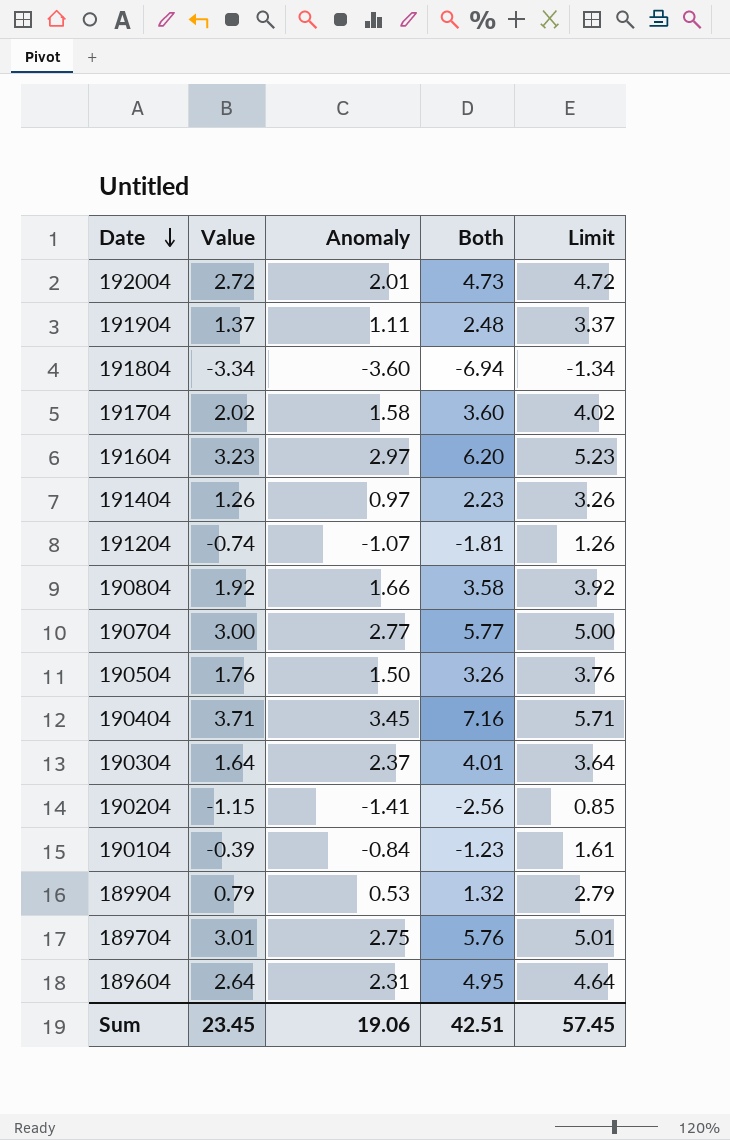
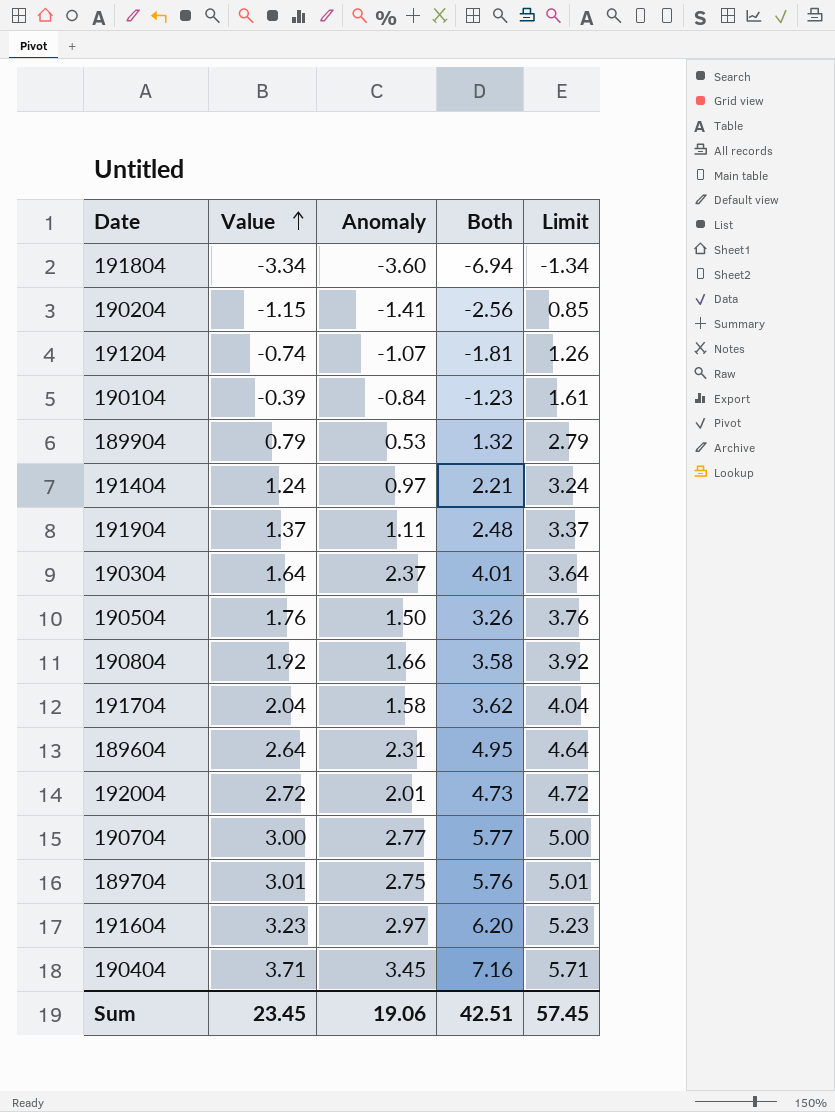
row order: Date descending -> Value ascending
191404 | Value: 1.26 -> 1.24
191404 | Both: 2.23 -> 2.21
191404 | Limit: 3.26 -> 3.24
191704 | Value: 2.02 -> 2.04
191704 | Both: 3.60 -> 3.62
191704 | Limit: 4.02 -> 4.04

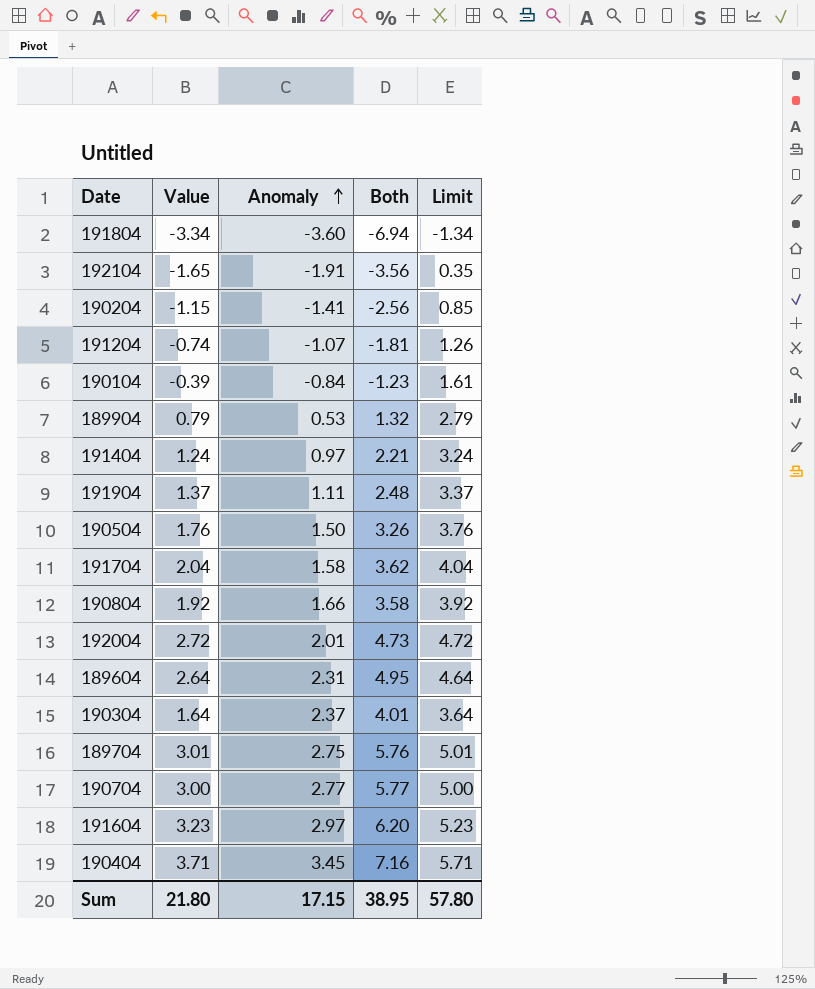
row order: Value ascending -> Anomaly ascending
row 192104: none -> -1.65 | -1.91 | -3.56 | 0.35
Sum | Value: 23.45 -> 21.80
Sum | Anomaly: 19.06 -> 17.15
Sum | Both: 42.51 -> 38.95
Sum | Limit: 57.45 -> 57.80

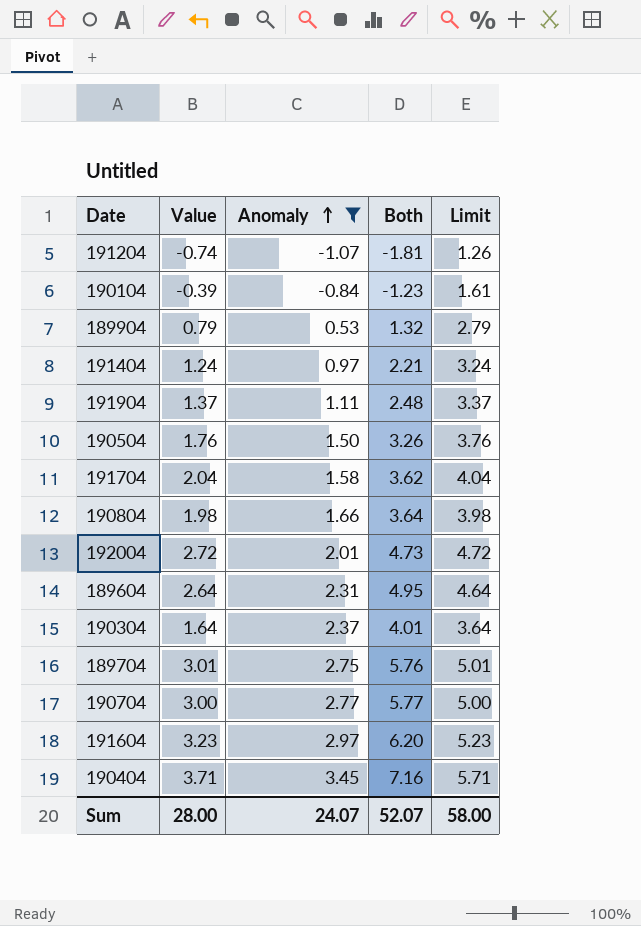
filter: none -> Anomaly >= -1.07
190804 | Value: 1.92 -> 1.98
190804 | Both: 3.58 -> 3.64
190804 | Limit: 3.92 -> 3.98
Sum | Value: 21.80 -> 28.00
Sum | Anomaly: 17.15 -> 24.07
Sum | Both: 38.95 -> 52.07
Sum | Limit: 57.80 -> 58.00

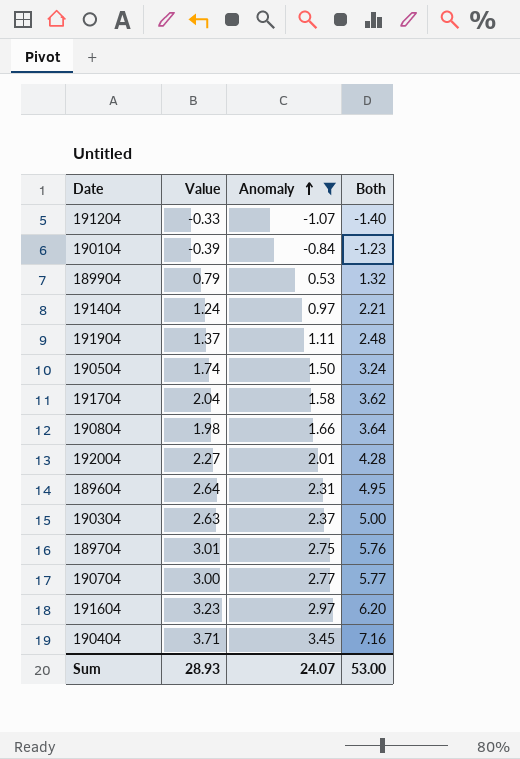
column Limit | formula: [Value] + 2 -> none
191204 | Value: -0.74 -> -0.33
191204 | Both: -1.81 -> -1.40
190504 | Value: 1.76 -> 1.74
190504 | Both: 3.26 -> 3.24
192004 | Value: 2.72 -> 2.27
192004 | Both: 4.73 -> 4.28
190304 | Value: 1.64 -> 2.63
190304 | Both: 4.01 -> 5.00
Sum | Value: 28.00 -> 28.93
Sum | Both: 52.07 -> 53.00

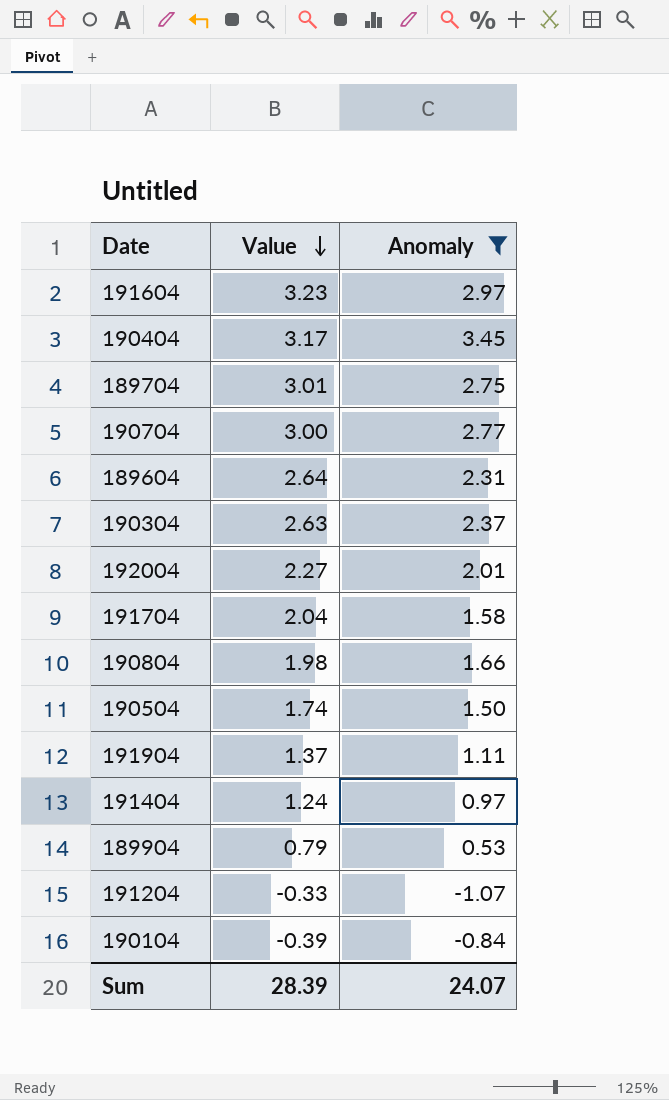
row order: Anomaly ascending -> Value descending
column Both | formula: [Value] + [Anomaly] -> none
190404 | Value: 3.71 -> 3.17
Sum | Value: 28.93 -> 28.39

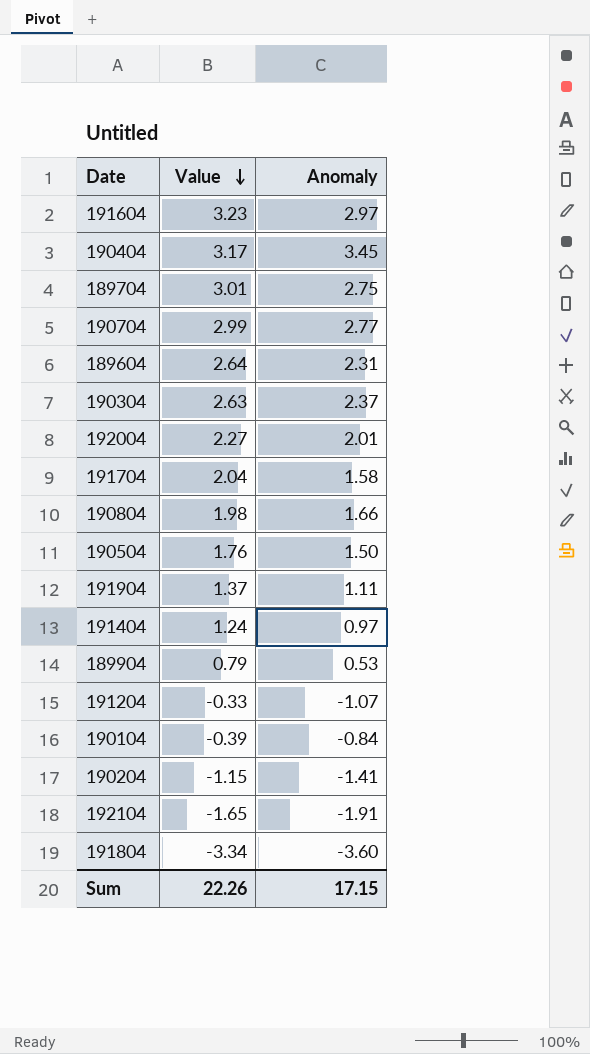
filter: Anomaly >= -1.07 -> none
190704 | Value: 3.00 -> 2.99
190504 | Value: 1.74 -> 1.76
Sum | Value: 28.39 -> 22.26
Sum | Anomaly: 24.07 -> 17.15

